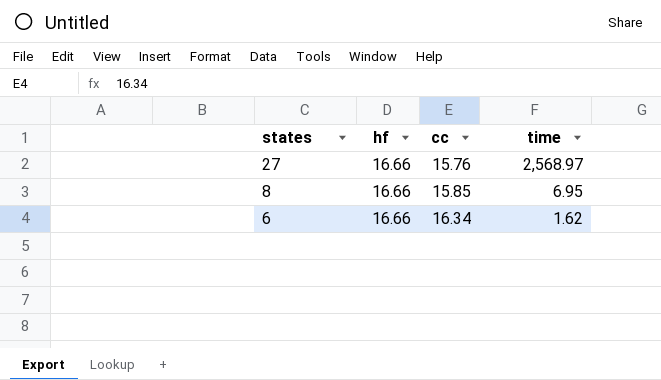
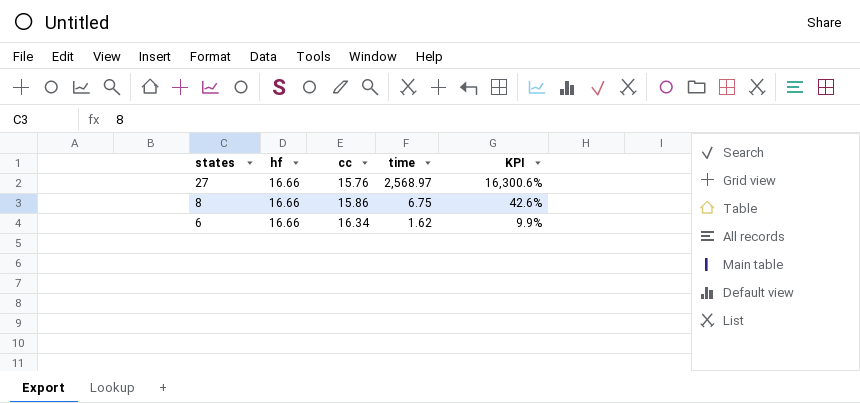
column KPI | formula: none -> [time] / [cc]
8 | cc: 15.85 -> 15.86
8 | time: 6.95 -> 6.75

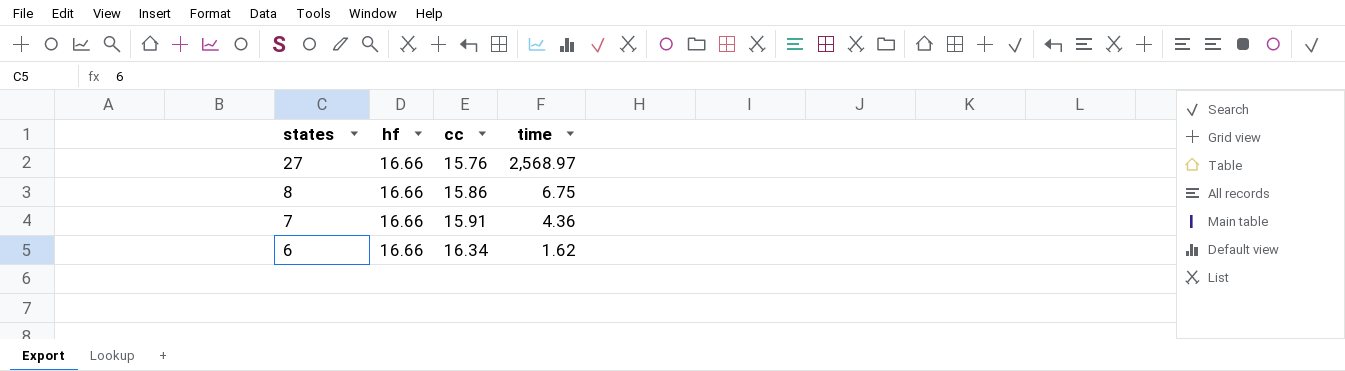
column KPI | formula: [time] / [cc] -> none
row 7: none -> 16.66 | 15.91 | 4.36

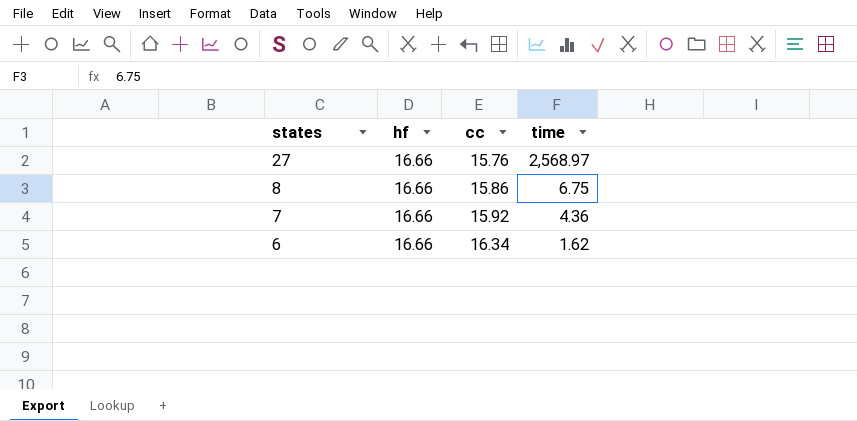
7 | cc: 15.91 -> 15.92

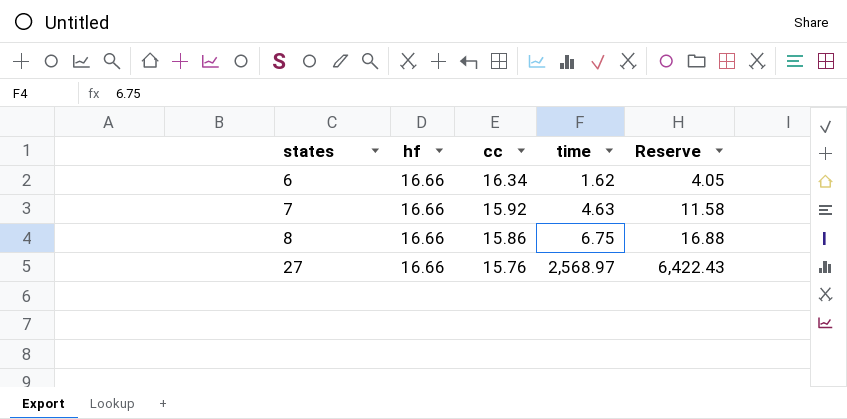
row order: states descending -> states ascending
column Reserve | formula: none -> [time] * 2.5
7 | time: 4.36 -> 4.63

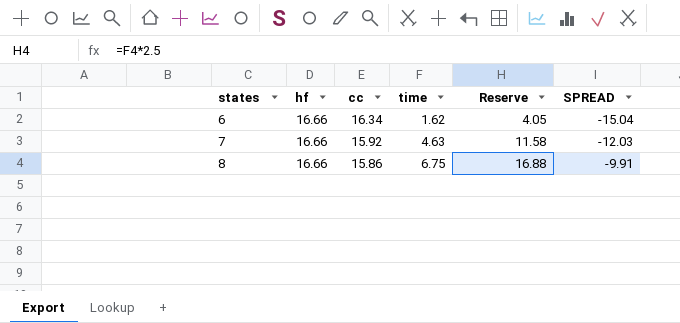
column SPREAD | formula: none -> [time] - [hf]
row 27: 16.66 | 15.76 | 2,568.97 | 6,422.43 -> none

